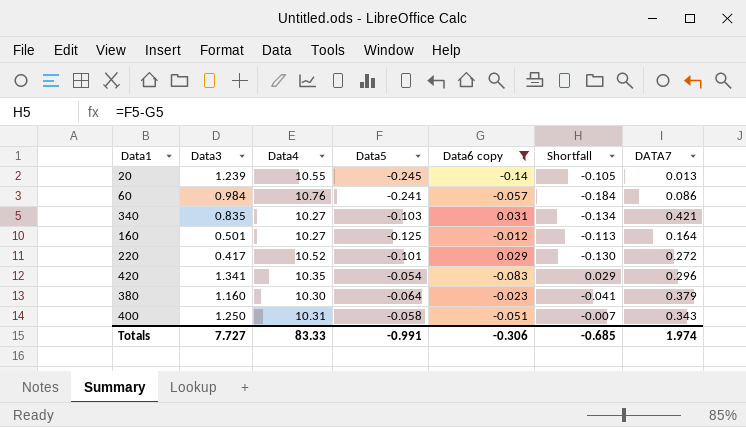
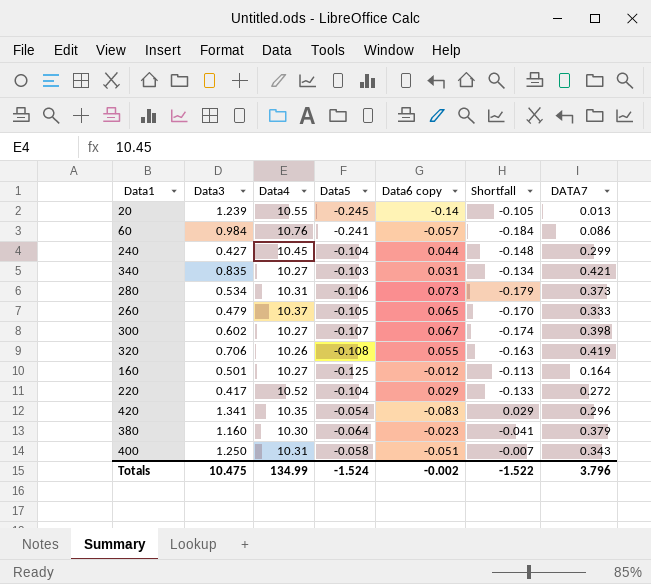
filter: Data6 copy <= 0.031 -> none
220 | Data5: -0.101 -> -0.104
220 | Shortfall: -0.130 -> -0.133
Totals | Data3: 7.727 -> 10.475
Totals | Data4: 83.33 -> 134.99
Totals | Data5: -0.991 -> -1.524
Totals | Data6 copy: -0.306 -> -0.002
Totals | Shortfall: -0.685 -> -1.522
Totals | DATA7: 1.974 -> 3.796

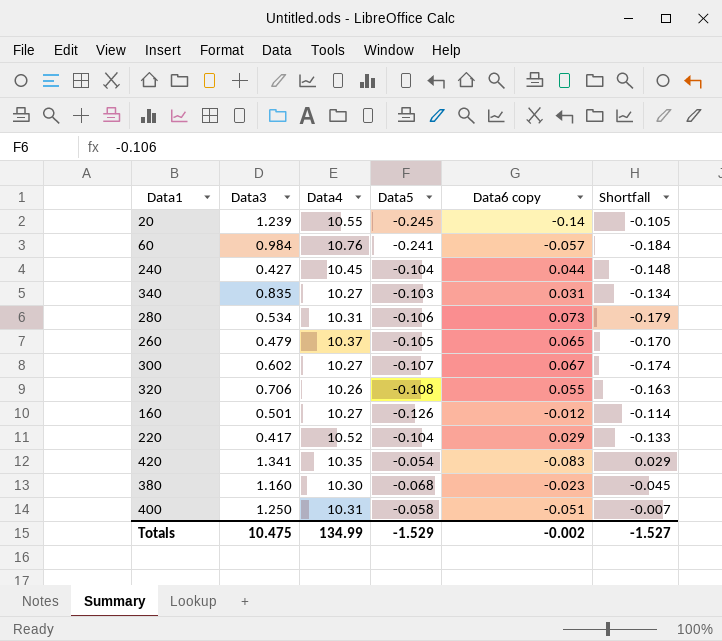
column DATA7 | position: 7 -> none
160 | Data5: -0.125 -> -0.126
160 | Shortfall: -0.113 -> -0.114
380 | Data5: -0.064 -> -0.068
380 | Shortfall: -0.041 -> -0.045
Totals | Data5: -1.524 -> -1.529
Totals | Shortfall: -1.522 -> -1.527

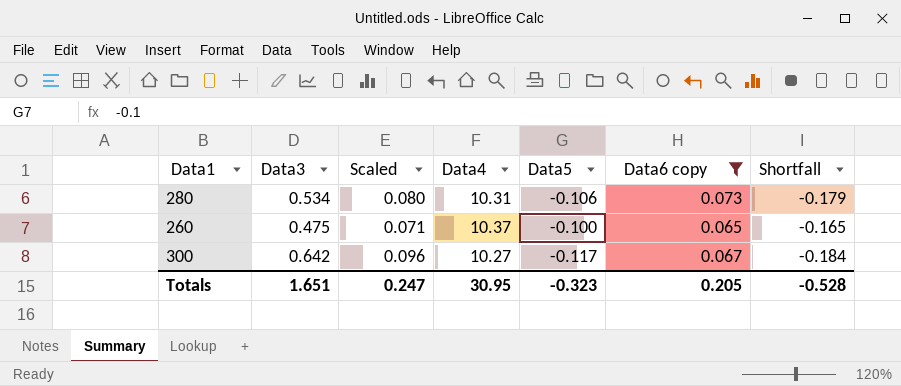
filter: none -> Data6 copy >= 0.065
column Scaled | formula: none -> [Data3] * 0.15
260 | Data3: 0.479 -> 0.475
260 | Data5: -0.105 -> -0.100
260 | Shortfall: -0.170 -> -0.165
300 | Data3: 0.602 -> 0.642
300 | Data5: -0.107 -> -0.117
300 | Shortfall: -0.174 -> -0.184
Totals | Data3: 10.475 -> 1.651
Totals | Data4: 134.99 -> 30.95
Totals | Data5: -1.529 -> -0.323
Totals | Data6 copy: -0.002 -> 0.205
Totals | Shortfall: -1.527 -> -0.528

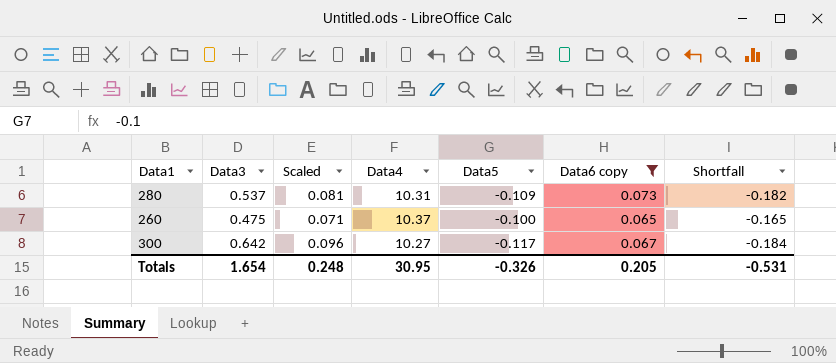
280 | Data3: 0.534 -> 0.537
280 | Scaled: 0.080 -> 0.081
280 | Data5: -0.106 -> -0.109
280 | Shortfall: -0.179 -> -0.182
Totals | Data3: 1.651 -> 1.654
Totals | Scaled: 0.247 -> 0.248
Totals | Data5: -0.323 -> -0.326
Totals | Shortfall: -0.528 -> -0.531

